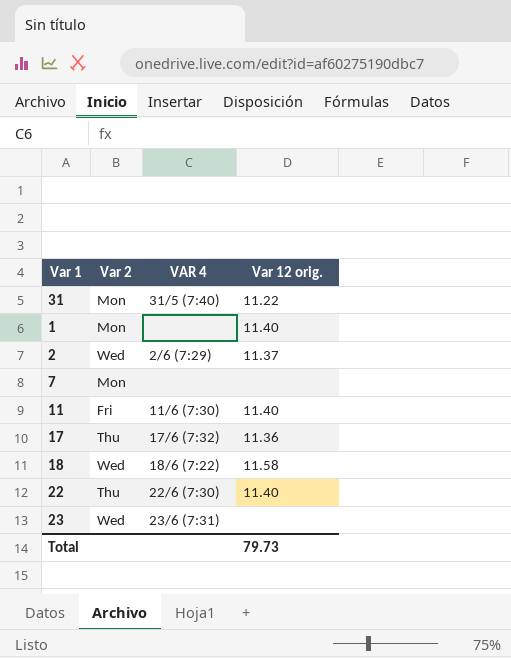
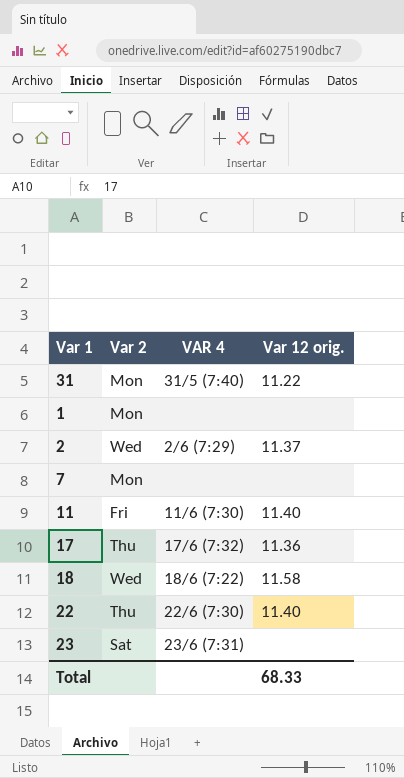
1 | Var 12 orig.: 11.40 -> none
23 | Var 2: Wed -> Sat
Total | Var 12 orig.: 79.73 -> 68.33

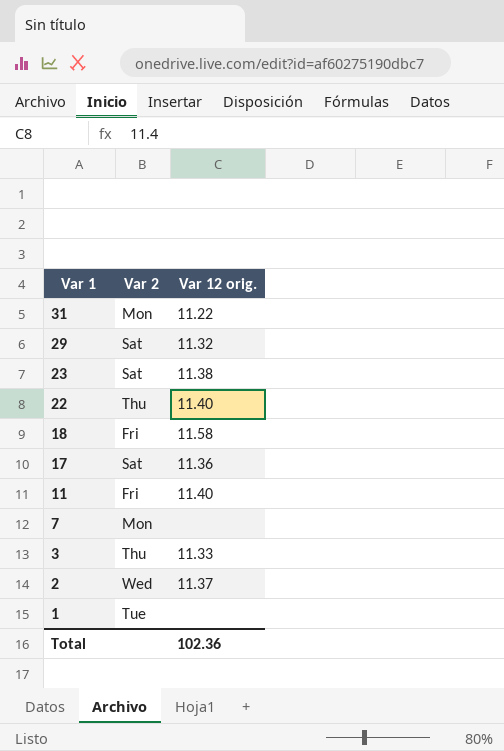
row order: none -> Var 1 descending
column VAR 4 | position: 3 -> none
row 29: none -> Sat | 11.32
23 | Var 12 orig.: none -> 11.38
18 | Var 2: Wed -> Fri
17 | Var 2: Thu -> Sat
row 3: none -> Thu | 11.33
1 | Var 2: Mon -> Tue
Total | Var 12 orig.: 68.33 -> 102.36

